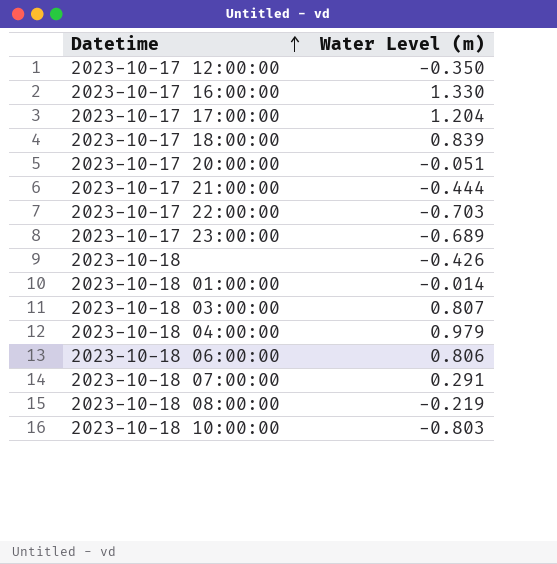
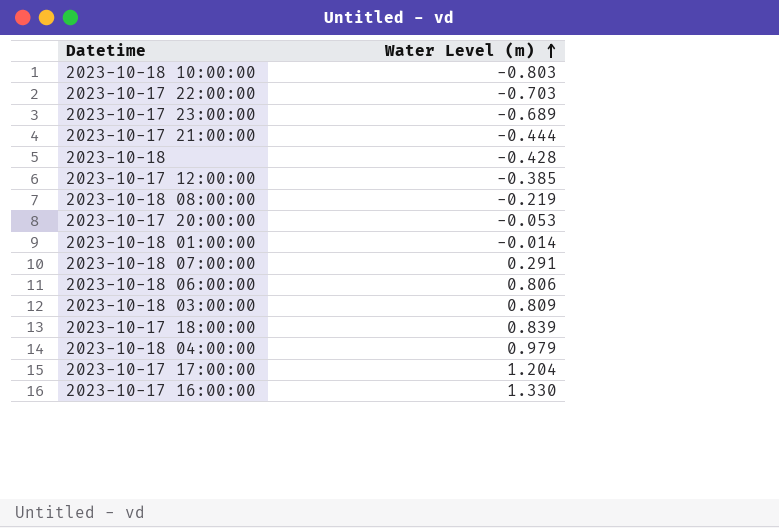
row order: Datetime ascending -> Water Level (m) ascending
2023-10-18 | Water Level (m): -0.426 -> -0.428
2023-10-17 12:00:00 | Water Level (m): -0.350 -> -0.385
2023-10-17 20:00:00 | Water Level (m): -0.051 -> -0.053
2023-10-18 03:00:00 | Water Level (m): 0.807 -> 0.809

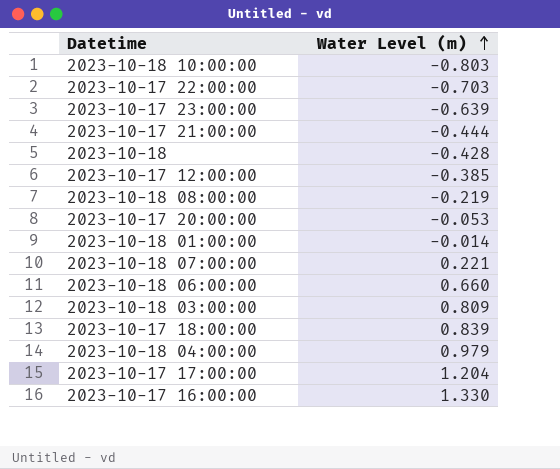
2023-10-17 23:00:00 | Water Level (m): -0.689 -> -0.639
2023-10-18 07:00:00 | Water Level (m): 0.291 -> 0.221
2023-10-18 06:00:00 | Water Level (m): 0.806 -> 0.660

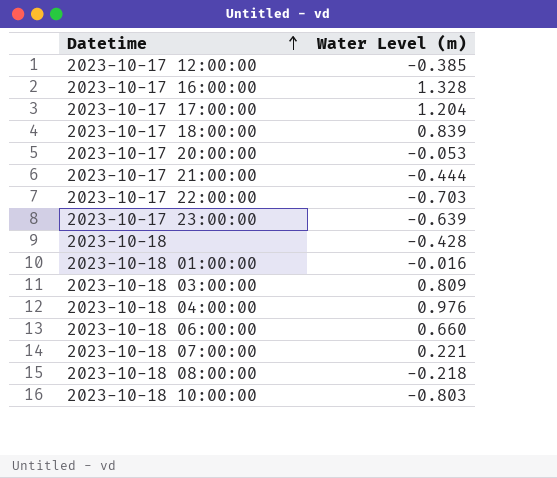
row order: Water Level (m) ascending -> Datetime ascending
2023-10-17 16:00:00 | Water Level (m): 1.330 -> 1.328
2023-10-18 01:00:00 | Water Level (m): -0.014 -> -0.016
2023-10-18 04:00:00 | Water Level (m): 0.979 -> 0.976
2023-10-18 08:00:00 | Water Level (m): -0.219 -> -0.218

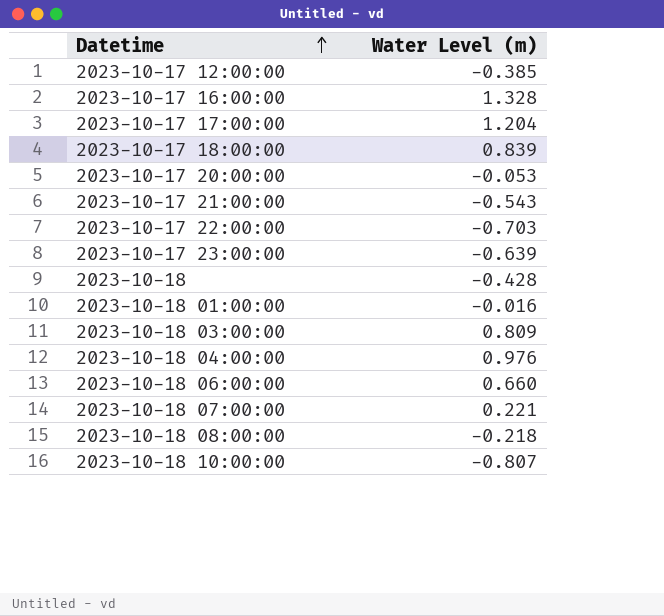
2023-10-17 21:00:00 | Water Level (m): -0.444 -> -0.543
2023-10-18 10:00:00 | Water Level (m): -0.803 -> -0.807

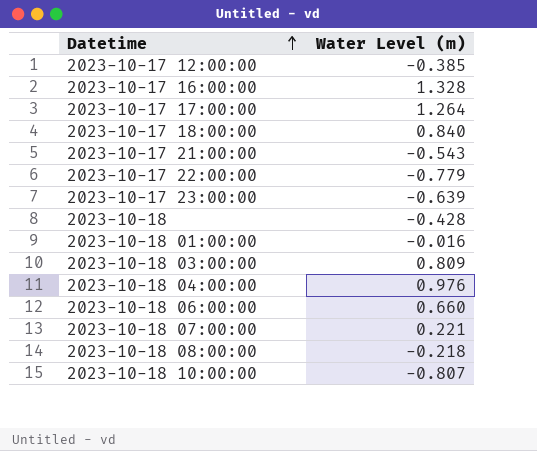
row 2023-10-17 20:00:00: -0.053 -> none
2023-10-17 17:00:00 | Water Level (m): 1.204 -> 1.264
2023-10-17 18:00:00 | Water Level (m): 0.839 -> 0.840
2023-10-17 22:00:00 | Water Level (m): -0.703 -> -0.779

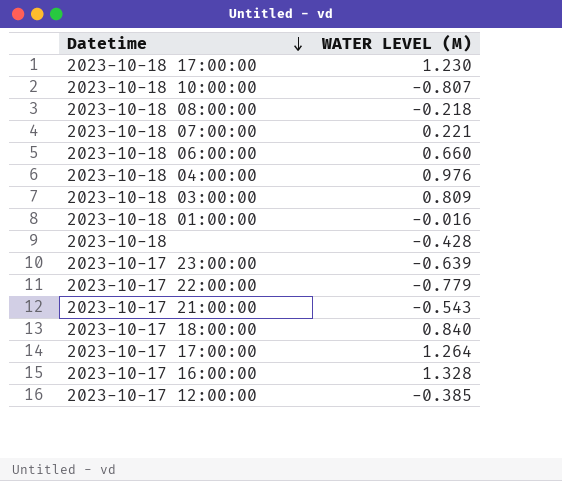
row order: Datetime ascending -> Datetime descending
column name: Water Level (m) -> WATER LEVEL (M)
row 2023-10-18 17:00:00: none -> 1.230

